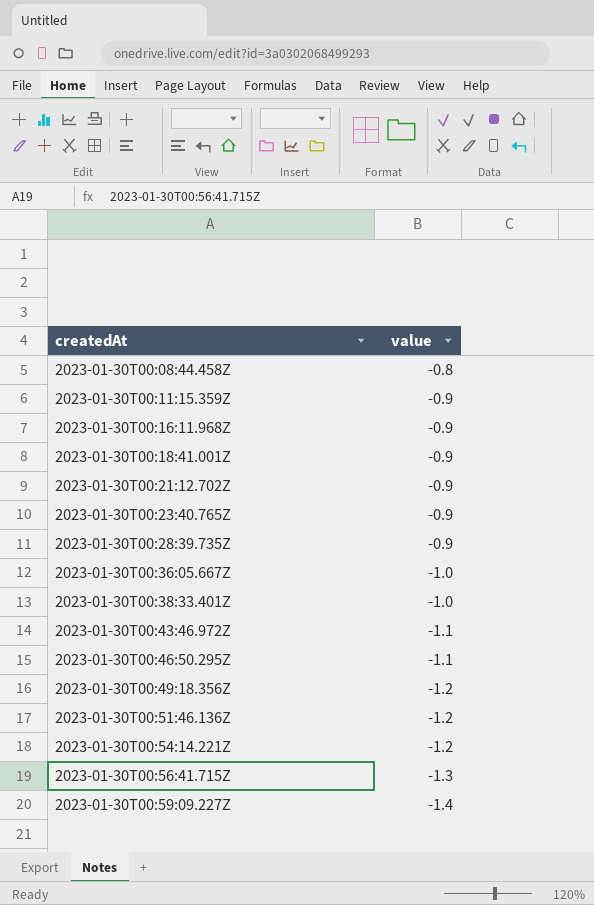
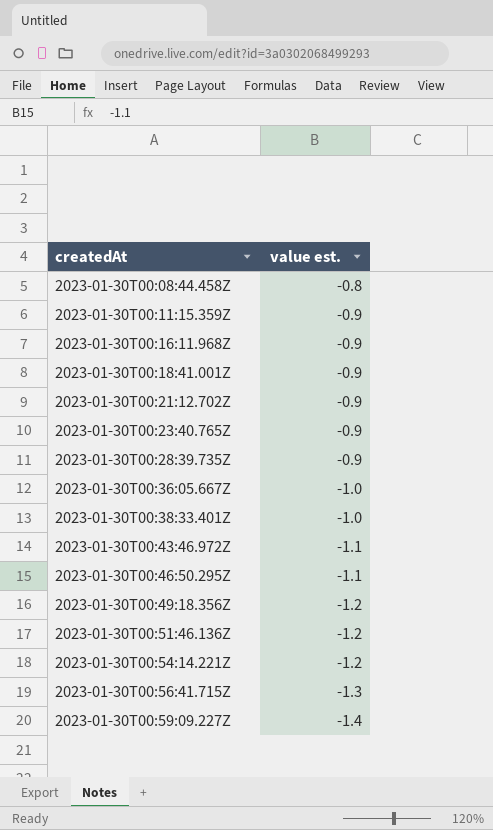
column name: value -> value est.

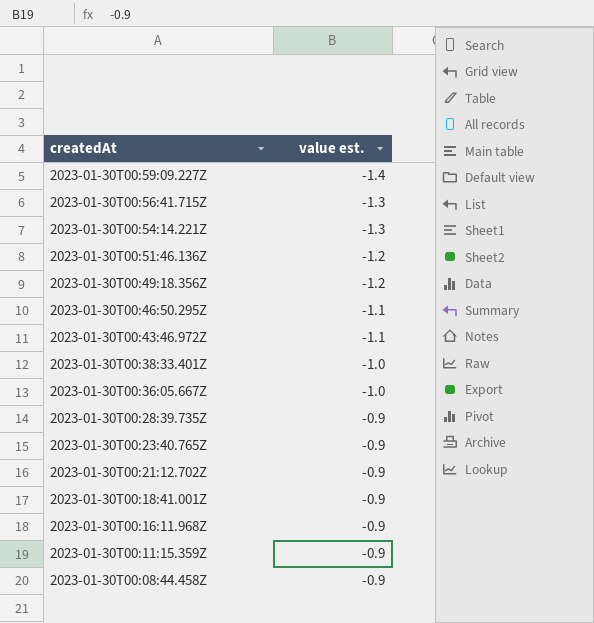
row order: createdAt ascending -> createdAt descending
2023-01-30T00:54:14.221Z | value est.: -1.2 -> -1.3
2023-01-30T00:08:44.458Z | value est.: -0.8 -> -0.9

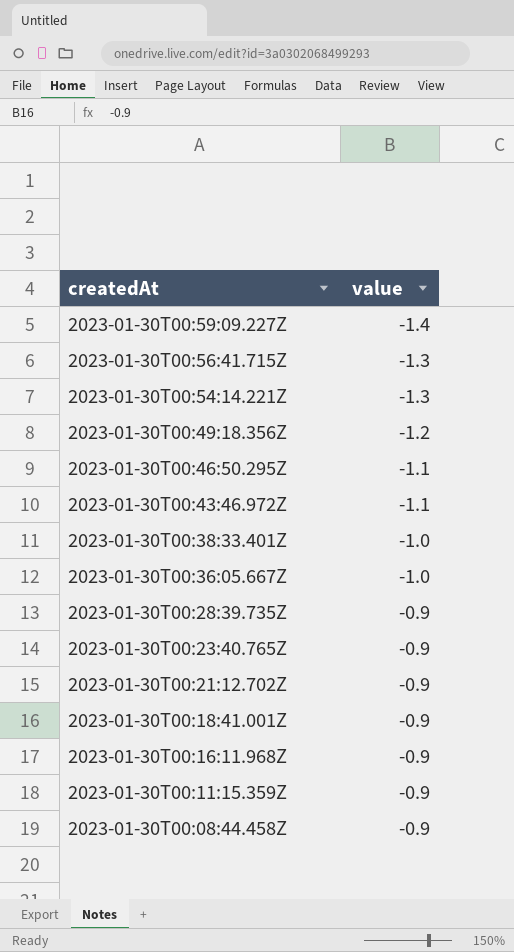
column name: value est. -> value
row 2023-01-30T00:51:46.136Z: -1.2 -> none

